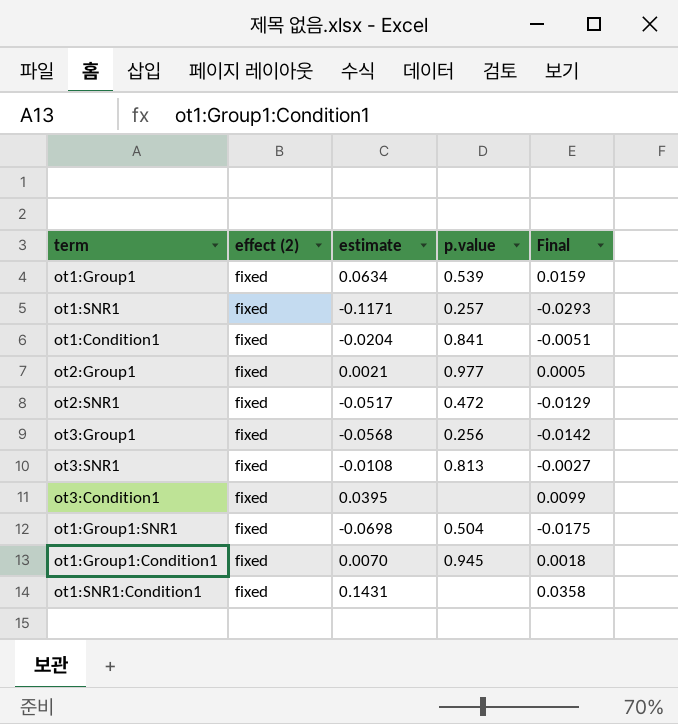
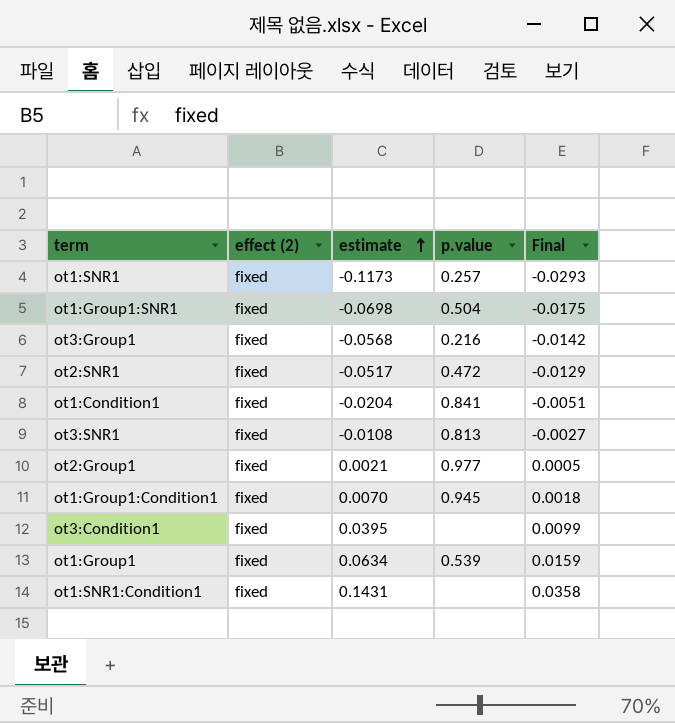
row order: none -> estimate ascending
ot1:SNR1 | estimate: -0.1171 -> -0.1173
ot3:Group1 | p.value: 0.256 -> 0.216

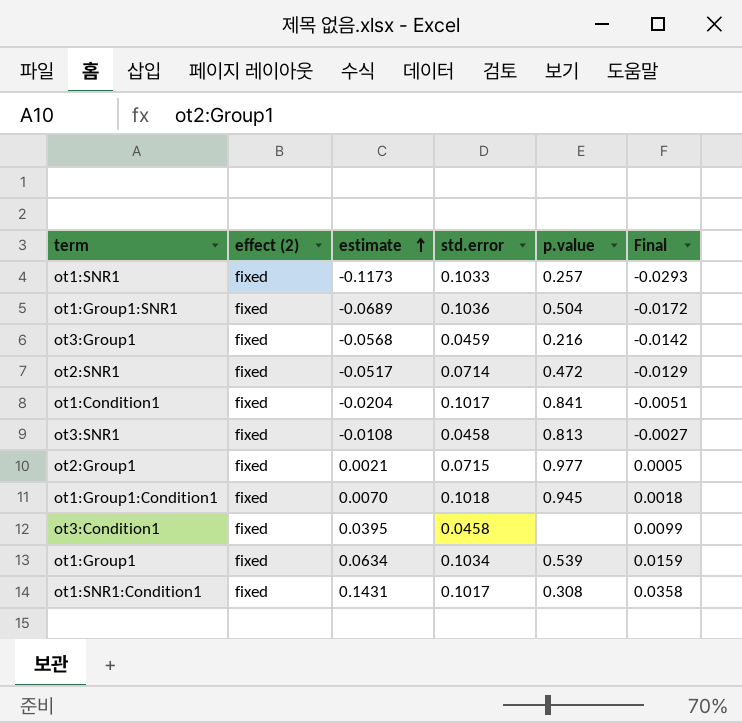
column std.error | position: none -> 4
ot1:Group1:SNR1 | estimate: -0.0698 -> -0.0689
ot1:Group1:SNR1 | Final: -0.0175 -> -0.0172
ot1:SNR1:Condition1 | p.value: none -> 0.308

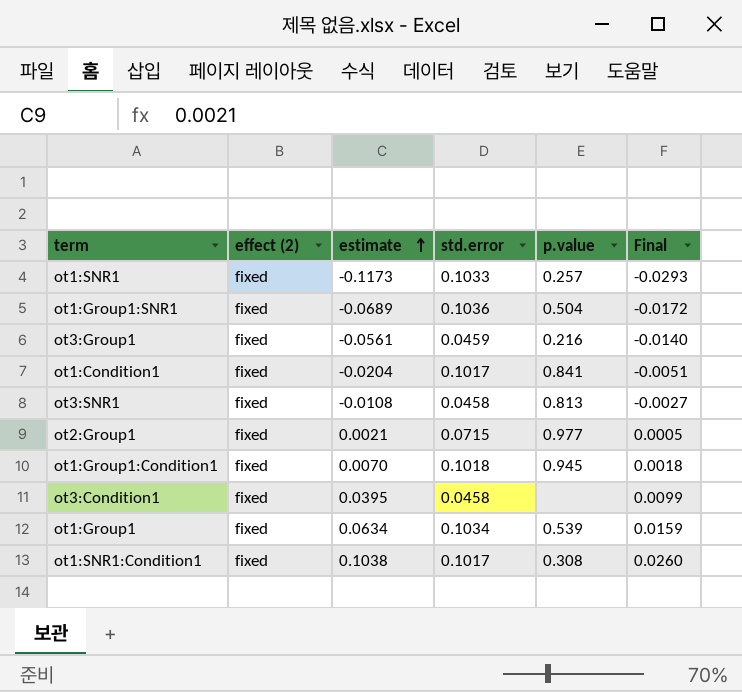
row ot2:SNR1: fixed | -0.0517 | 0.0714 | 0.472 | -0.0129 -> none
ot3:Group1 | estimate: -0.0568 -> -0.0561
ot3:Group1 | Final: -0.0142 -> -0.0140
ot1:SNR1:Condition1 | estimate: 0.1431 -> 0.1038
ot1:SNR1:Condition1 | Final: 0.0358 -> 0.0260

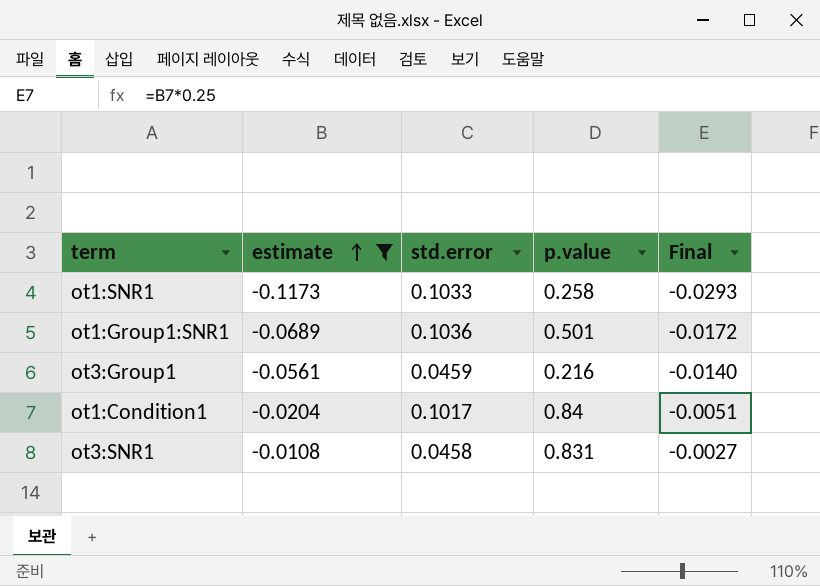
filter: none -> estimate <= -0.0108
column effect (2) | position: 2 -> none
ot1:SNR1 | p.value: 0.257 -> 0.258
ot1:Group1:SNR1 | p.value: 0.504 -> 0.501
ot1:Condition1 | p.value: 0.841 -> 0.84
ot3:SNR1 | p.value: 0.813 -> 0.831

